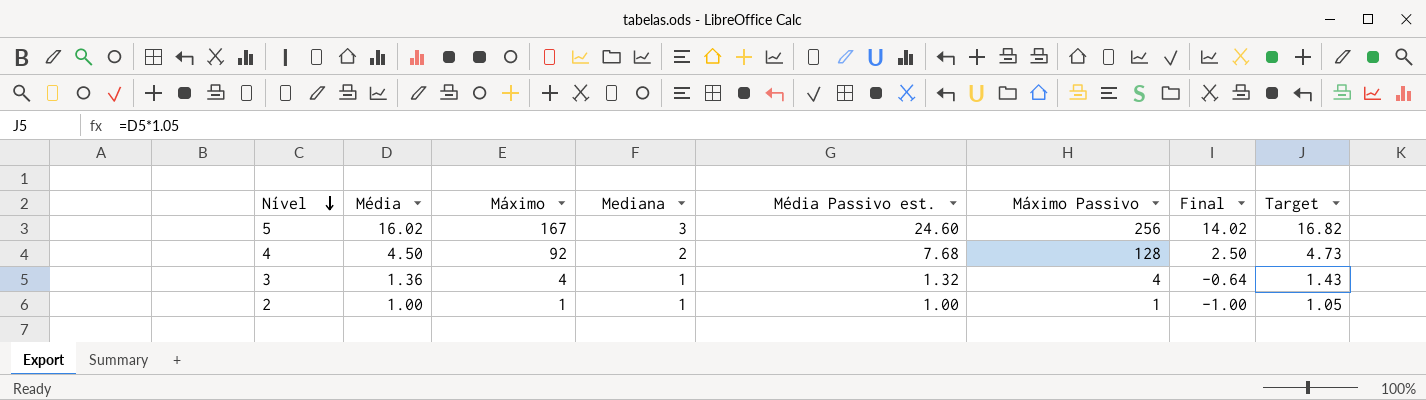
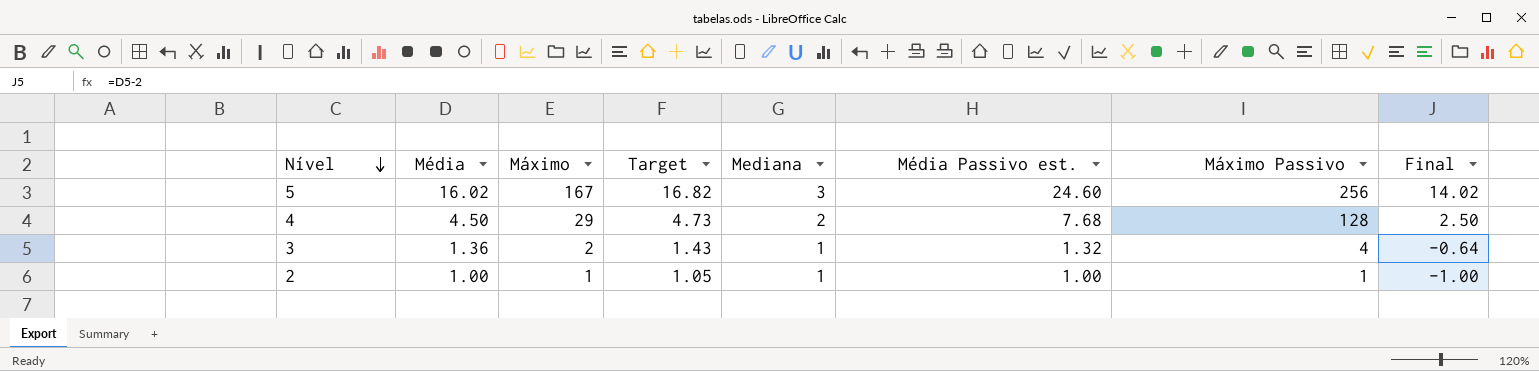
column Target | position: 8 -> 4
4 | Máximo: 92 -> 29
3 | Máximo: 4 -> 2

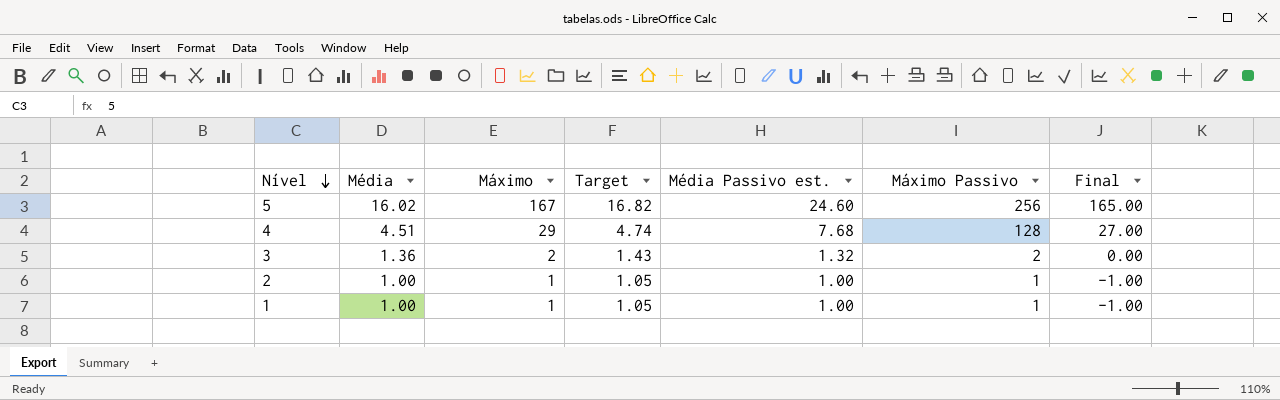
column Mediana | position: 5 -> none
column Final | formula: [Média] - 2 -> [Máximo] - 2
4 | Média: 4.50 -> 4.51
4 | Target: 4.73 -> 4.74
3 | Máximo Passivo: 4 -> 2
row 1: none -> 1.00 | 1 | 1.05 | 1.00 | 1 | -1.00

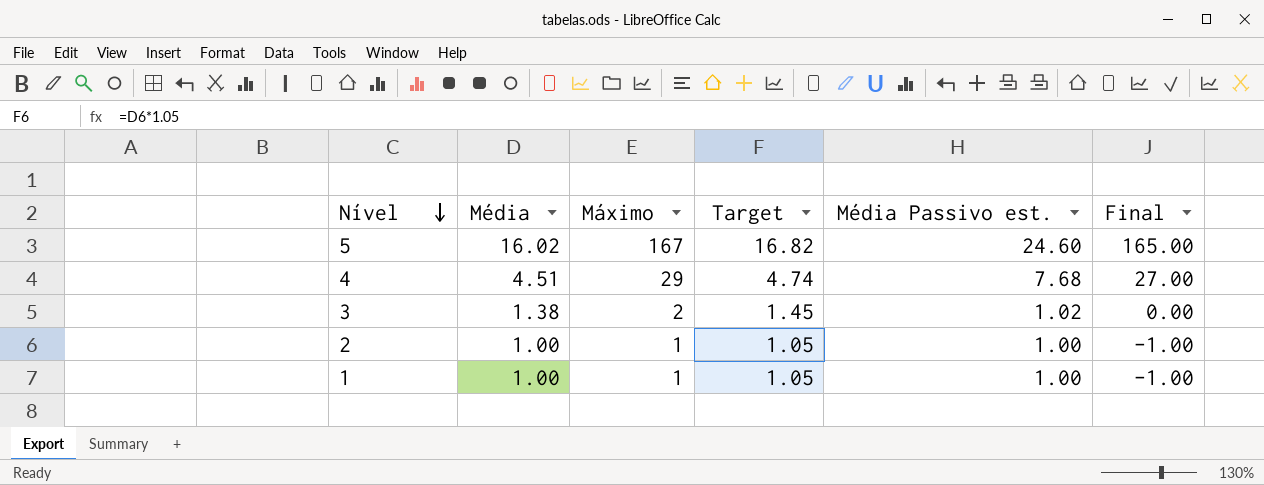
column Máximo Passivo | position: 6 -> none
3 | Média: 1.36 -> 1.38
3 | Target: 1.43 -> 1.45
3 | Média Passivo est.: 1.32 -> 1.02

